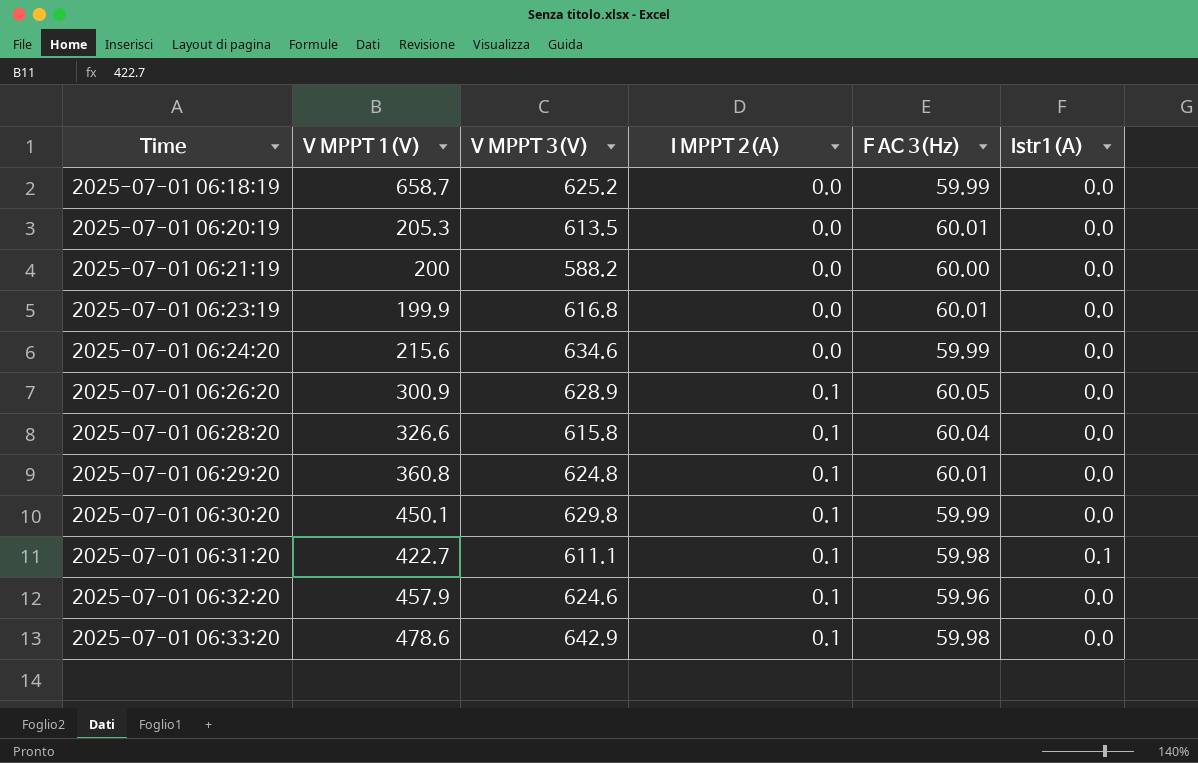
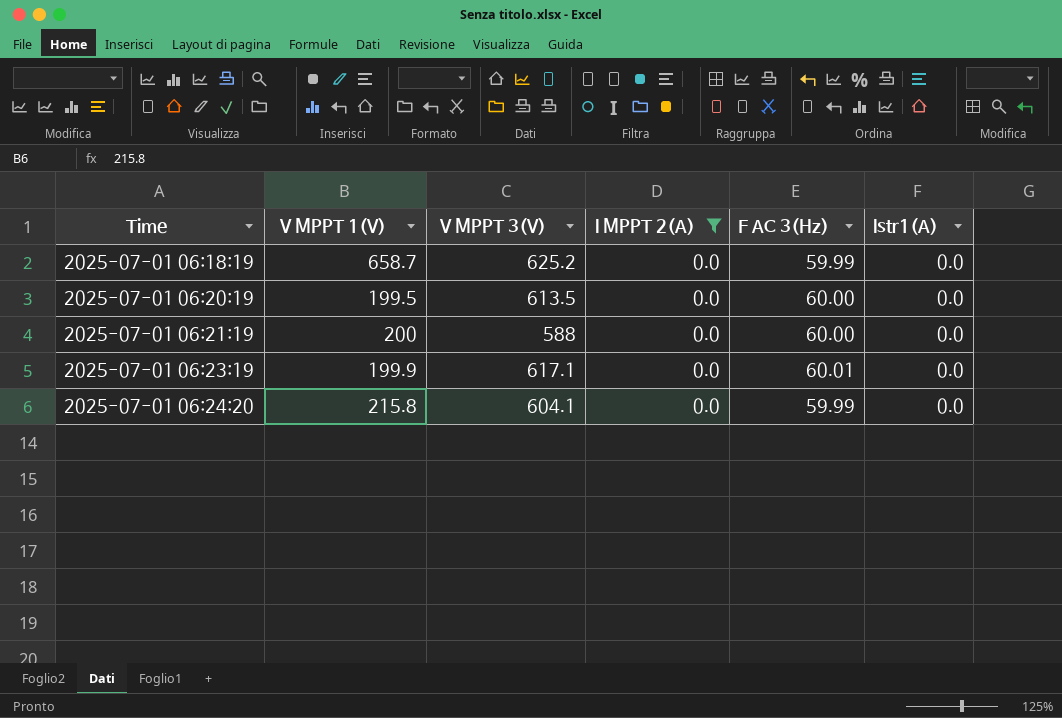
filter: none -> I MPPT 2(A) = 0.0
2025-07-01 06:20:19 | V MPPT 1(V): 205.3 -> 199.5
2025-07-01 06:20:19 | F AC 3(Hz): 60.01 -> 60.00
2025-07-01 06:21:19 | V MPPT 3(V): 588.2 -> 588
2025-07-01 06:23:19 | V MPPT 3(V): 616.8 -> 617.1
2025-07-01 06:24:20 | V MPPT 1(V): 215.6 -> 215.8
2025-07-01 06:24:20 | V MPPT 3(V): 634.6 -> 604.1

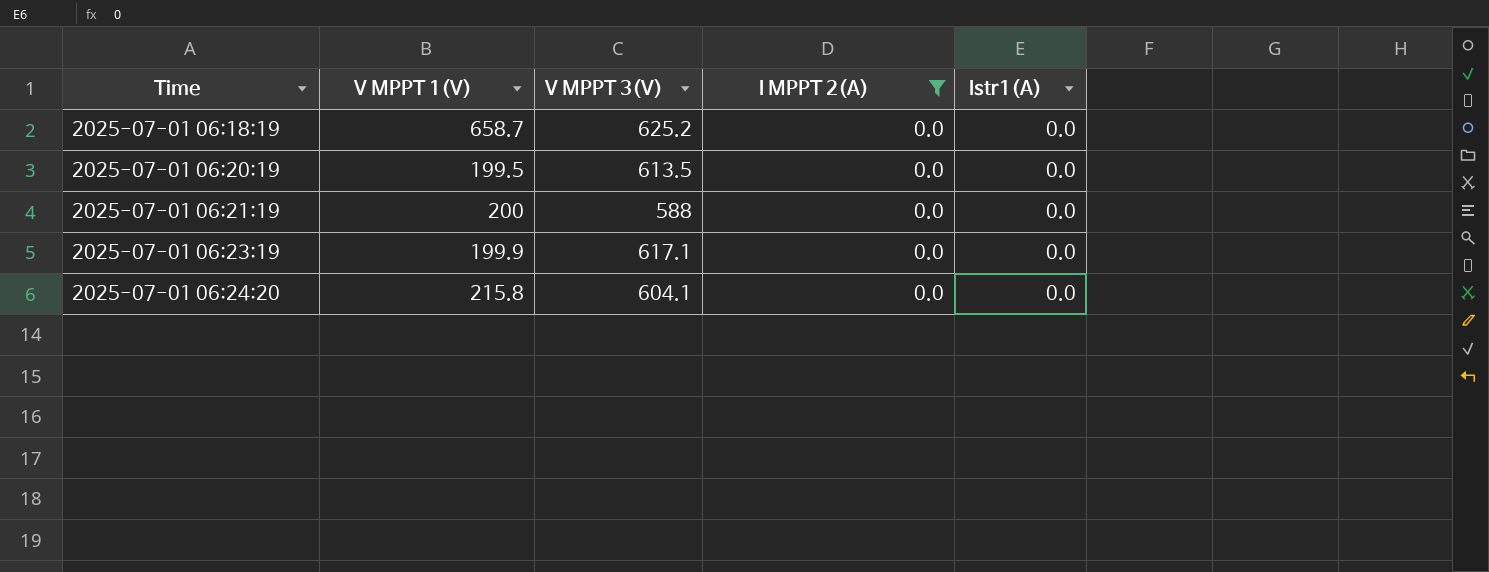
column F AC 3(Hz) | position: 5 -> none

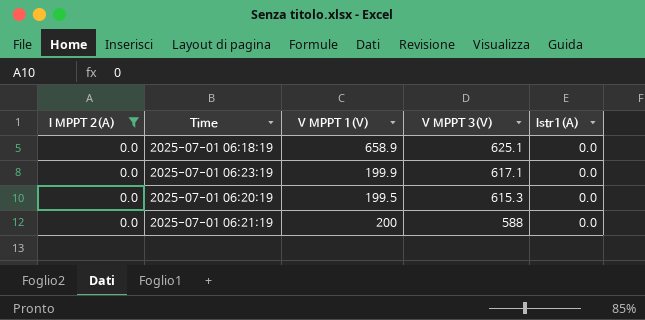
row order: Time ascending -> V MPPT 3(V) descending
column I MPPT 2(A) | position: 4 -> 1
row 2025-07-01 06:24:20: 215.8 | 604.1 | 0.0 | 0.0 -> none
2025-07-01 06:18:19 | V MPPT 1(V): 658.7 -> 658.9
2025-07-01 06:18:19 | V MPPT 3(V): 625.2 -> 625.1
2025-07-01 06:20:19 | V MPPT 3(V): 613.5 -> 615.3

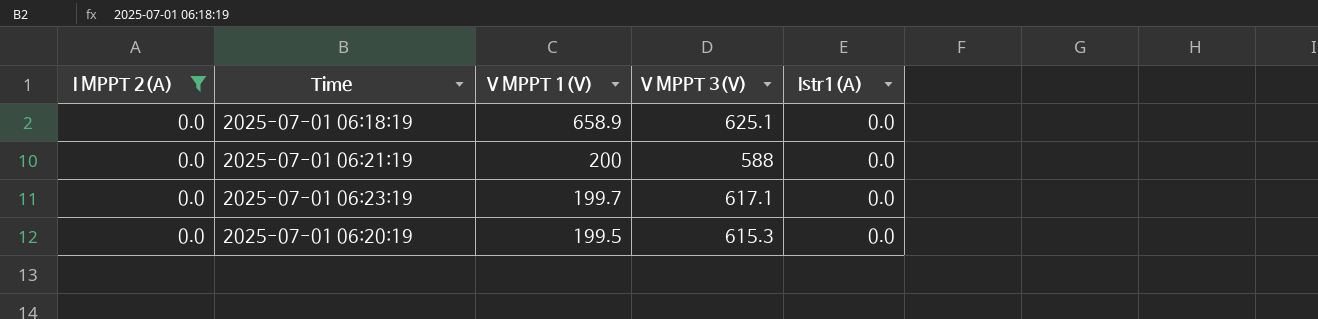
row order: V MPPT 3(V) descending -> V MPPT 1(V) descending
2025-07-01 06:23:19 | V MPPT 1(V): 199.9 -> 199.7

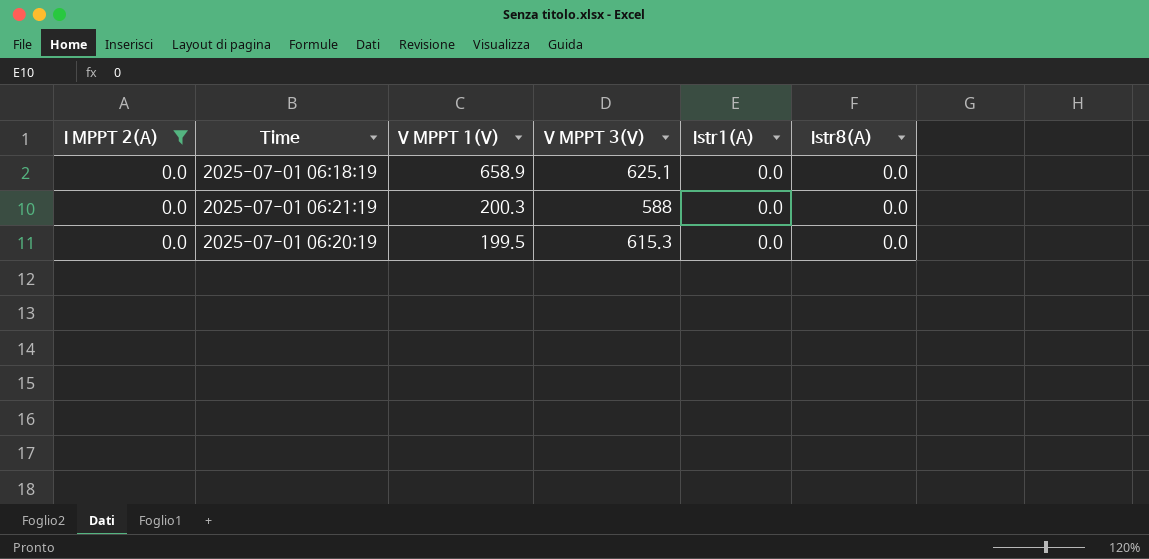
column Istr8(A) | position: none -> 6
row 2025-07-01 06:23:19: 0.0 | 199.7 | 617.1 | 0.0 -> none
2025-07-01 06:21:19 | V MPPT 1(V): 200 -> 200.3

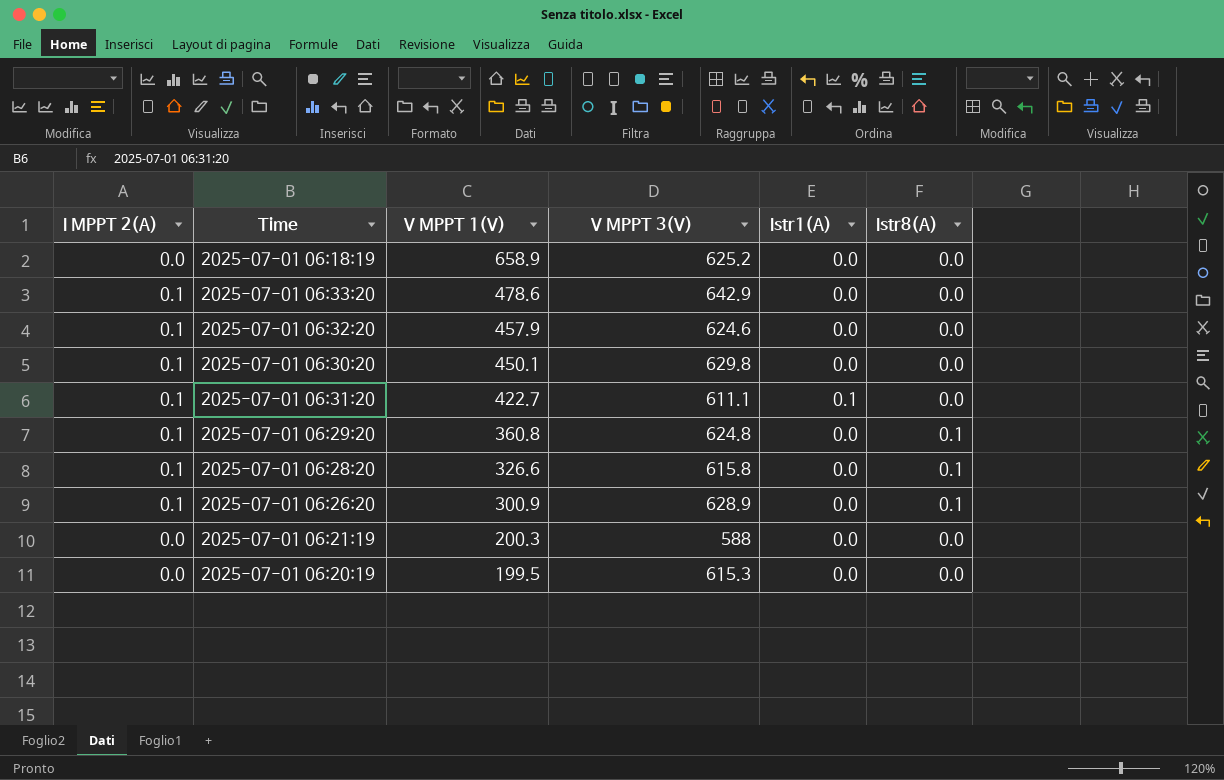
filter: I MPPT 2(A) = 0.0 -> none
2025-07-01 06:18:19 | V MPPT 3(V): 625.1 -> 625.2

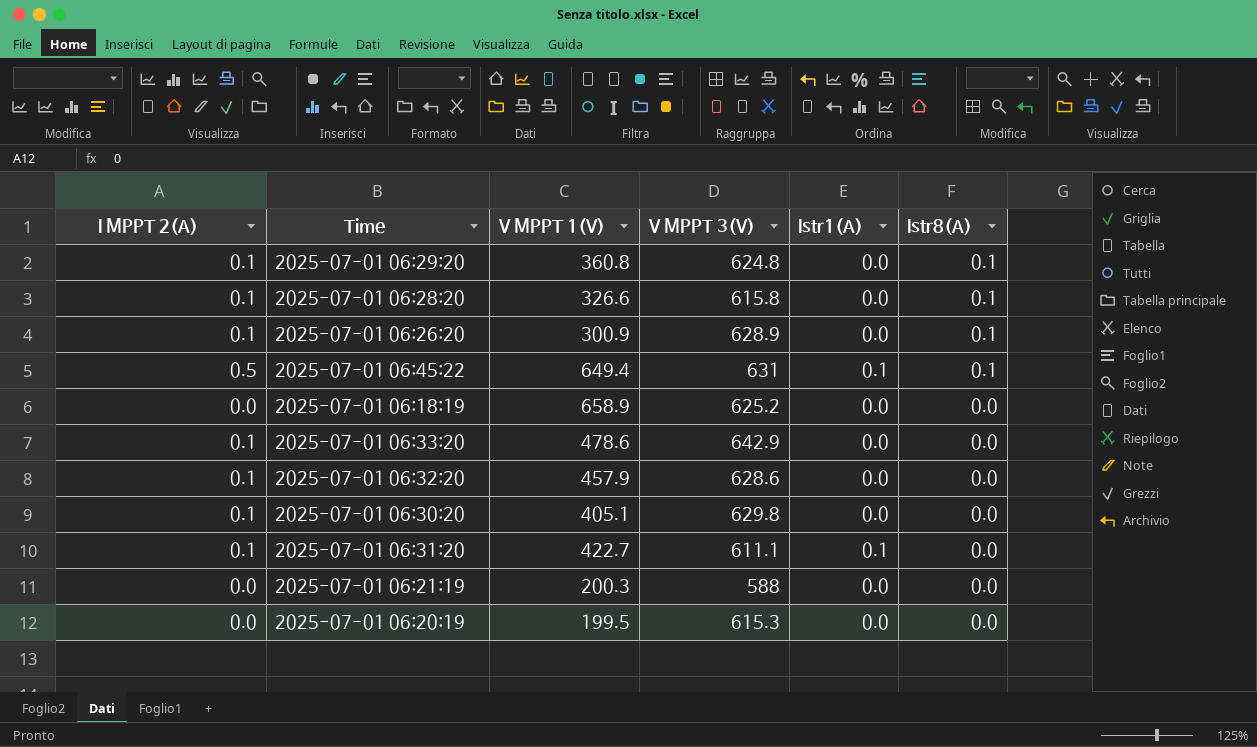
row order: V MPPT 1(V) descending -> Istr8(A) descending
row 2025-07-01 06:45:22: none -> 0.5 | 649.4 | 631 | 0.1 | 0.1
2025-07-01 06:32:20 | V MPPT 3(V): 624.6 -> 628.6
2025-07-01 06:30:20 | V MPPT 1(V): 450.1 -> 405.1

